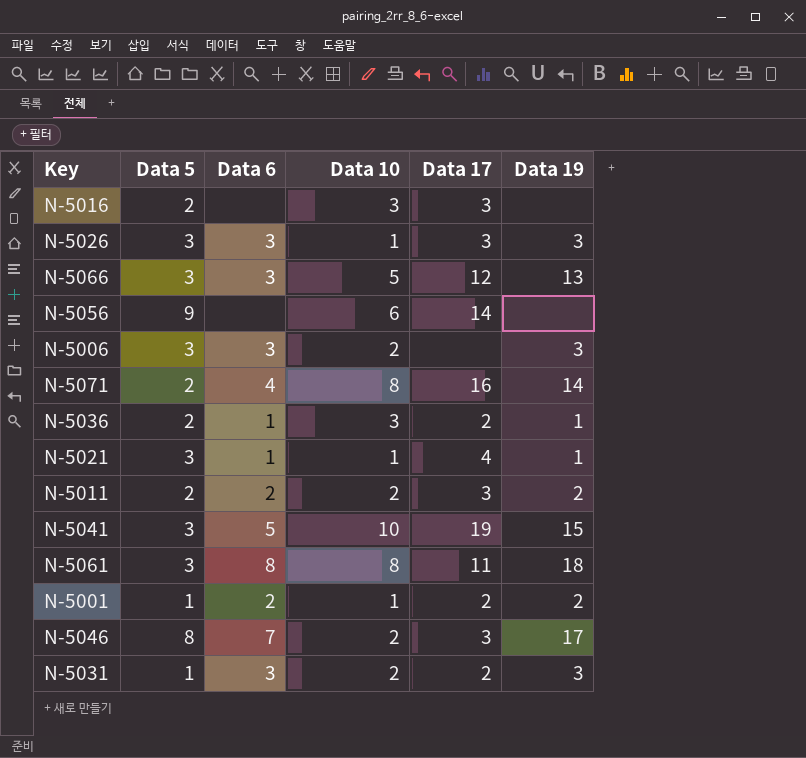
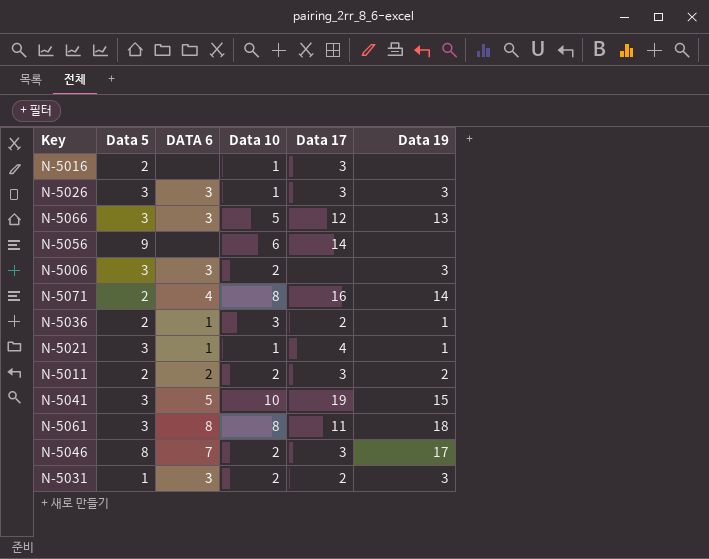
column name: Data 6 -> DATA 6
row N-5001: 1 | 2 | 1 | 2 | 2 -> none
N-5016 | Data 10: 3 -> 1

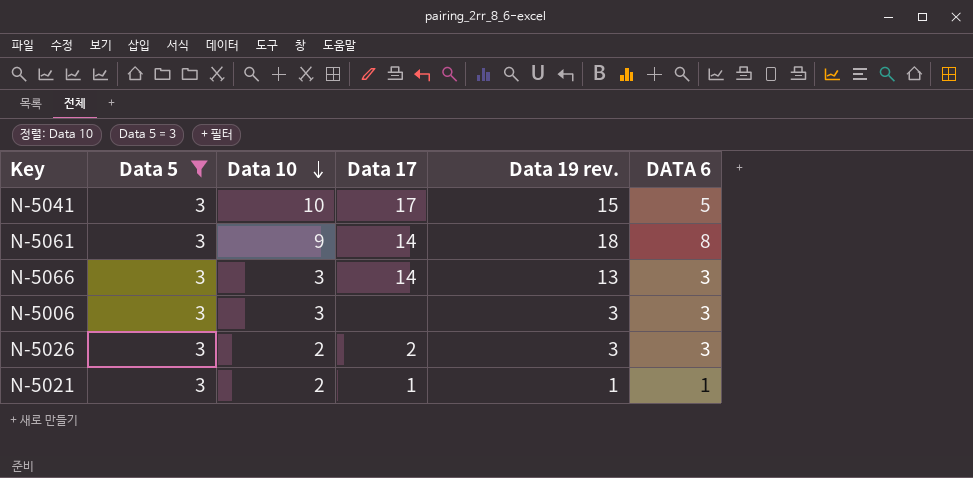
filter: none -> Data 5 = 3
row order: none -> Data 10 descending
column name: Data 19 -> Data 19 rev.
column DATA 6 | position: 3 -> 6
N-5041 | Data 17: 19 -> 17
N-5061 | Data 10: 8 -> 9
N-5061 | Data 17: 11 -> 14
N-5066 | Data 10: 5 -> 3
N-5066 | Data 17: 12 -> 14
N-5006 | Data 10: 2 -> 3
N-5026 | Data 10: 1 -> 2
N-5026 | Data 17: 3 -> 2
N-5021 | Data 10: 1 -> 2
N-5021 | Data 17: 4 -> 1

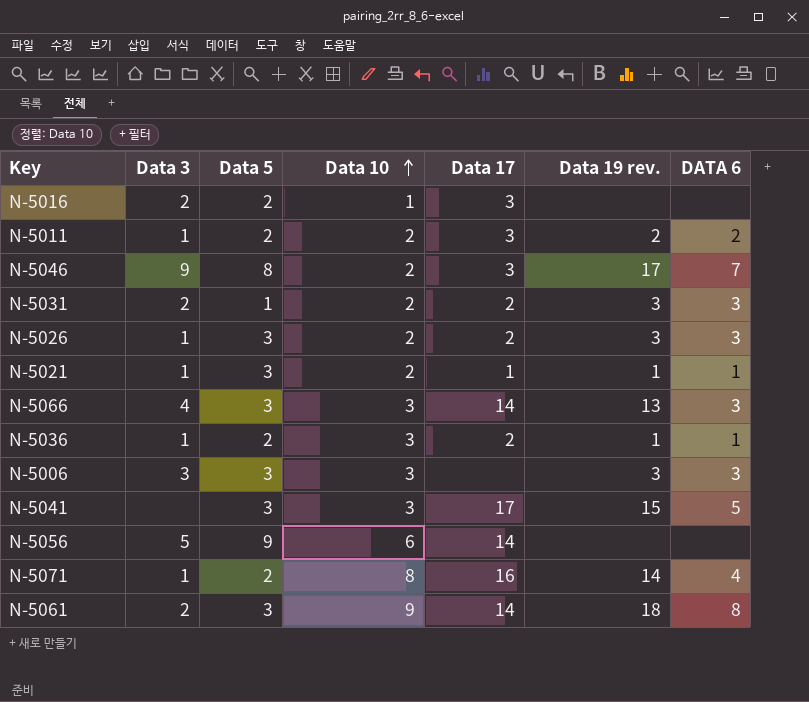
filter: Data 5 = 3 -> none
row order: Data 10 descending -> Data 10 ascending
column Data 3 | position: none -> 2
N-5041 | Data 10: 10 -> 3

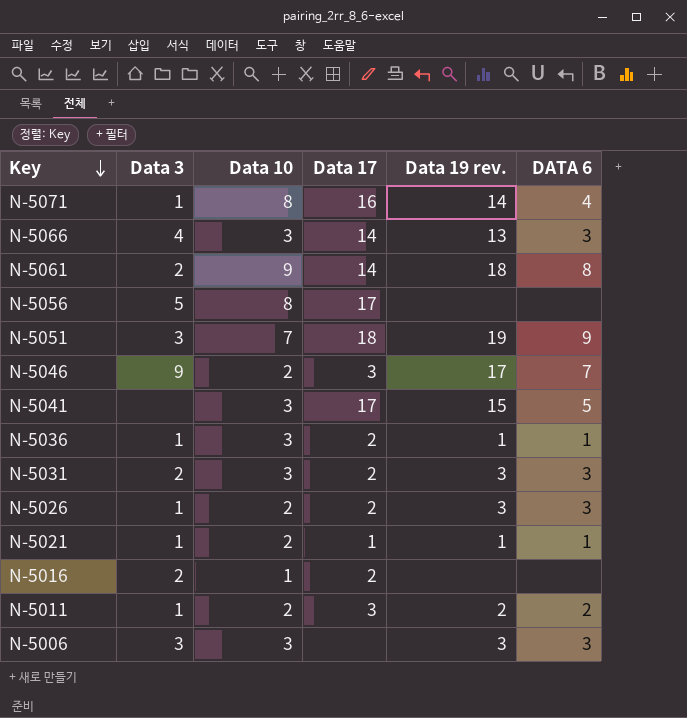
row order: Data 10 ascending -> Key descending
column Data 5 | position: 3 -> none
N-5056 | Data 10: 6 -> 8
N-5056 | Data 17: 14 -> 17
row N-5051: none -> 3 | 7 | 18 | 19 | 9
N-5031 | Data 10: 2 -> 3
N-5016 | Data 17: 3 -> 2

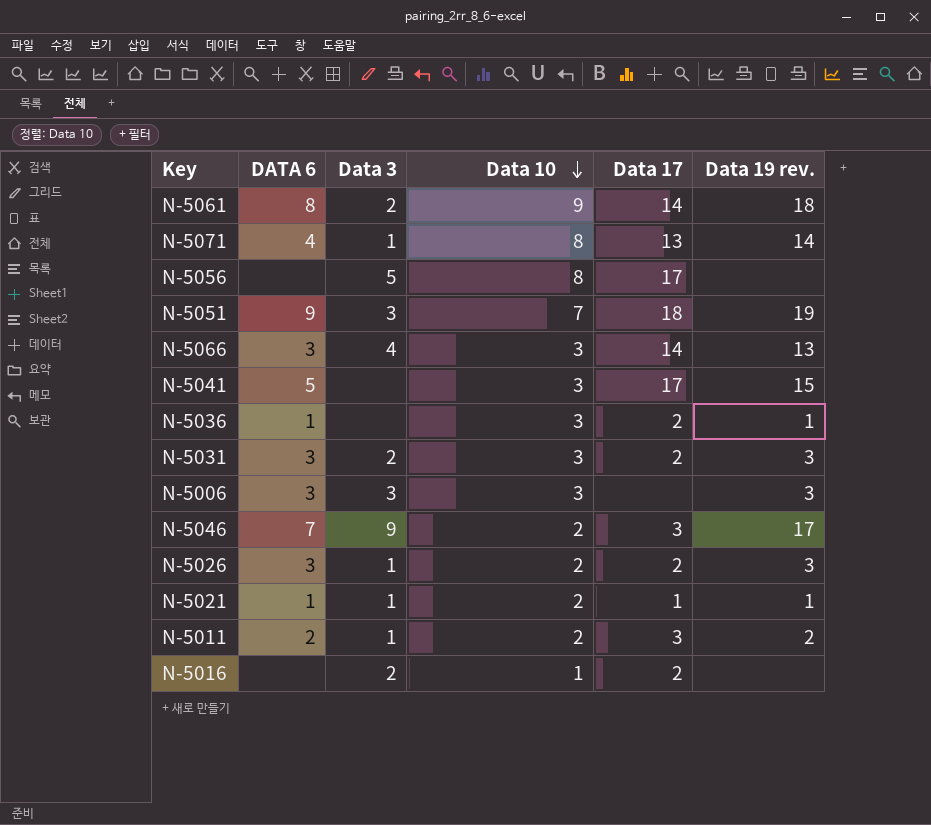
row order: Key descending -> Data 10 descending
column DATA 6 | position: 6 -> 2
N-5071 | Data 17: 16 -> 13
N-5036 | Data 3: 1 -> none

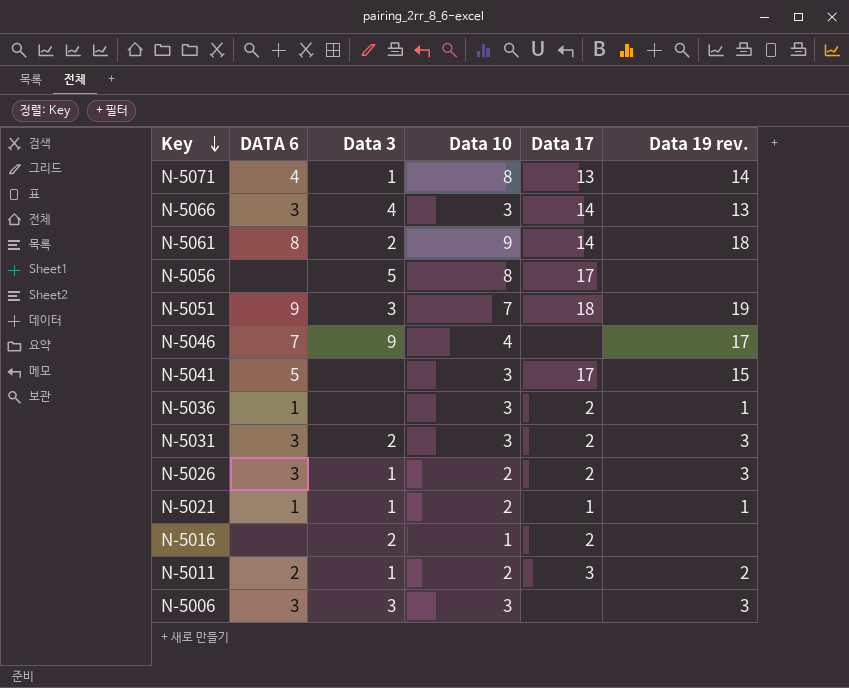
row order: Data 10 descending -> Key descending
N-5046 | Data 10: 2 -> 4
N-5046 | Data 17: 3 -> none

